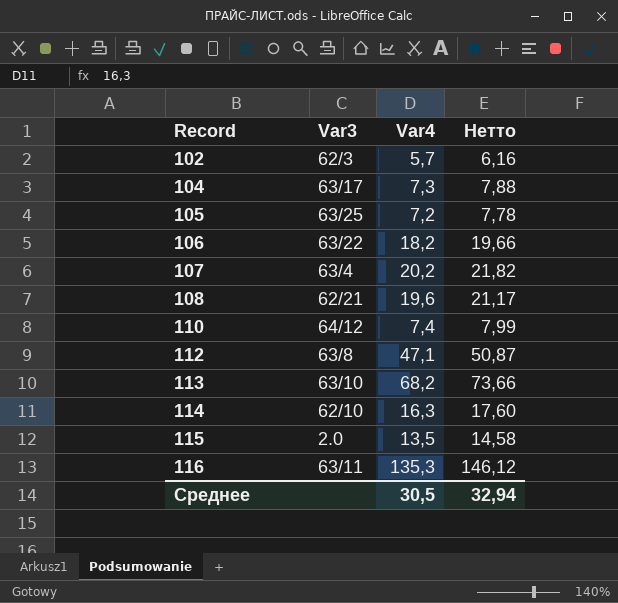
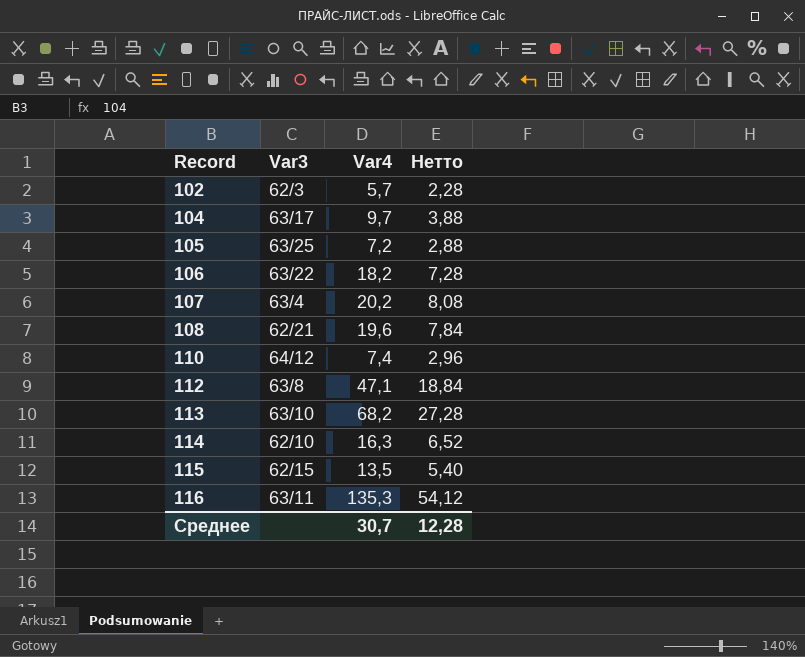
column Нетто | formula: [Var4] * 1,08 -> [Var4] * 0,4
104 | Var4: 7,3 -> 9,7
115 | Var3: 2.0 -> 62/15
Среднее | Var4: 30,5 -> 30,7
Среднее | Нетто: 32,94 -> 12,28

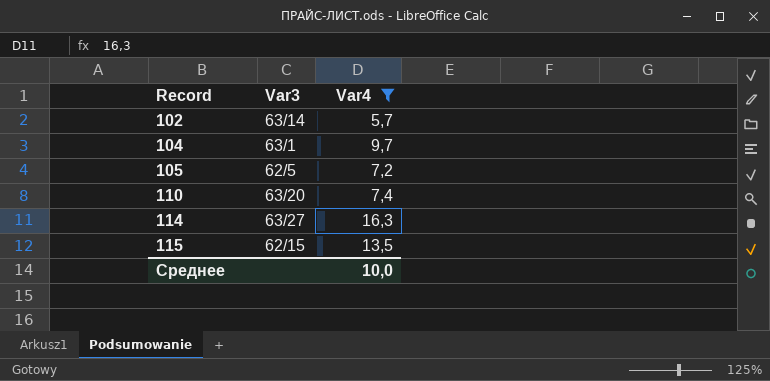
filter: none -> Var4 <= 16,3
column Нетто | formula: [Var4] * 0,4 -> none
102 | Var3: 62/3 -> 63/14
104 | Var3: 63/17 -> 63/1
105 | Var3: 63/25 -> 62/5
110 | Var3: 64/12 -> 63/20
114 | Var3: 62/10 -> 63/27
Среднее | Var4: 30,7 -> 10,0

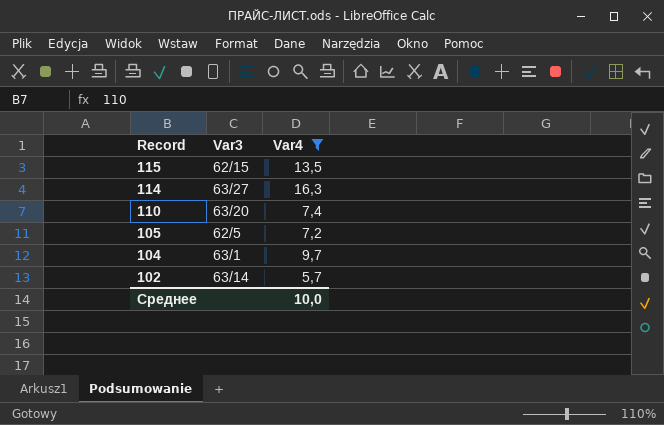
row order: Record ascending -> Record descending

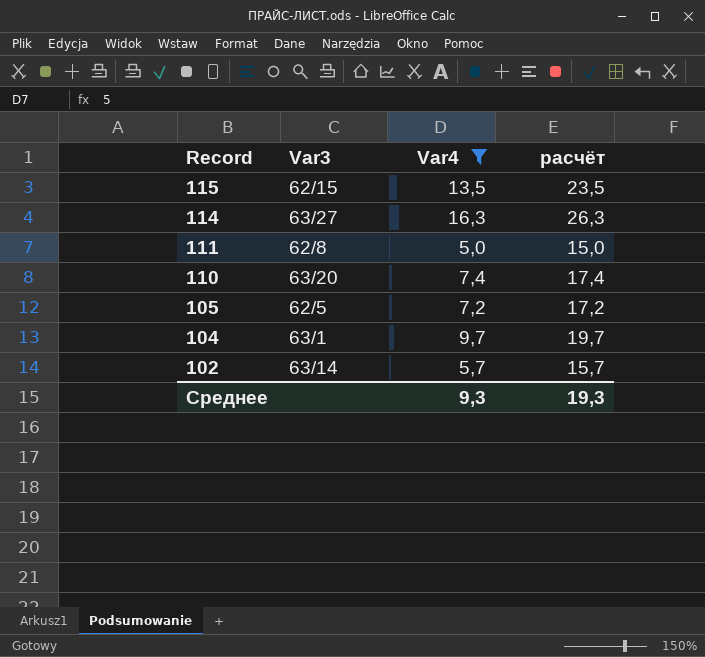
column расчёт | formula: none -> [Var4] + 10
row 111: none -> 62/8 | 5,0 | 15,0
Среднее | Var4: 10,0 -> 9,3

